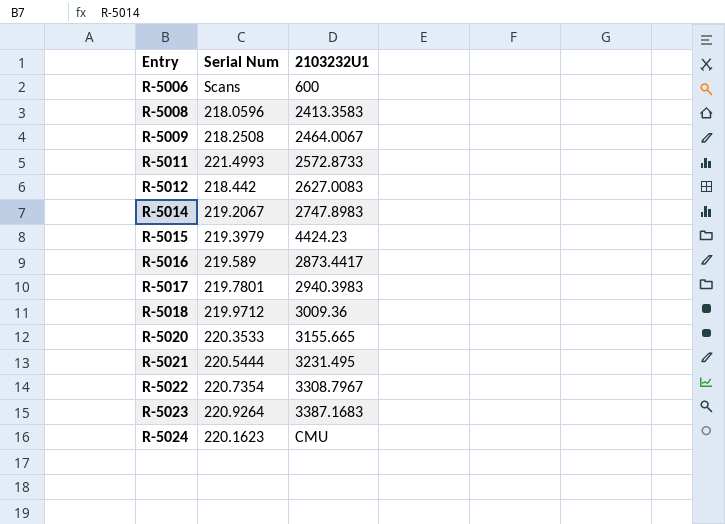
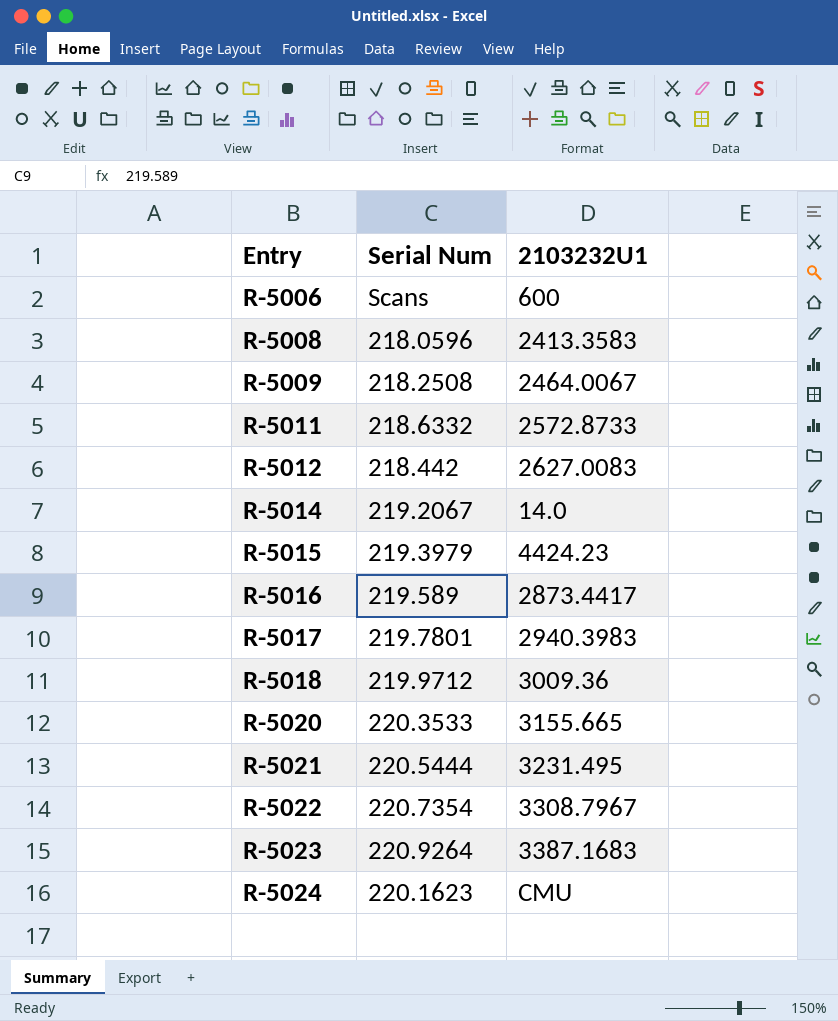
R-5011 | Serial Num: 221.4993 -> 218.6332
R-5014 | 2103232U1: 2747.8983 -> 14.0

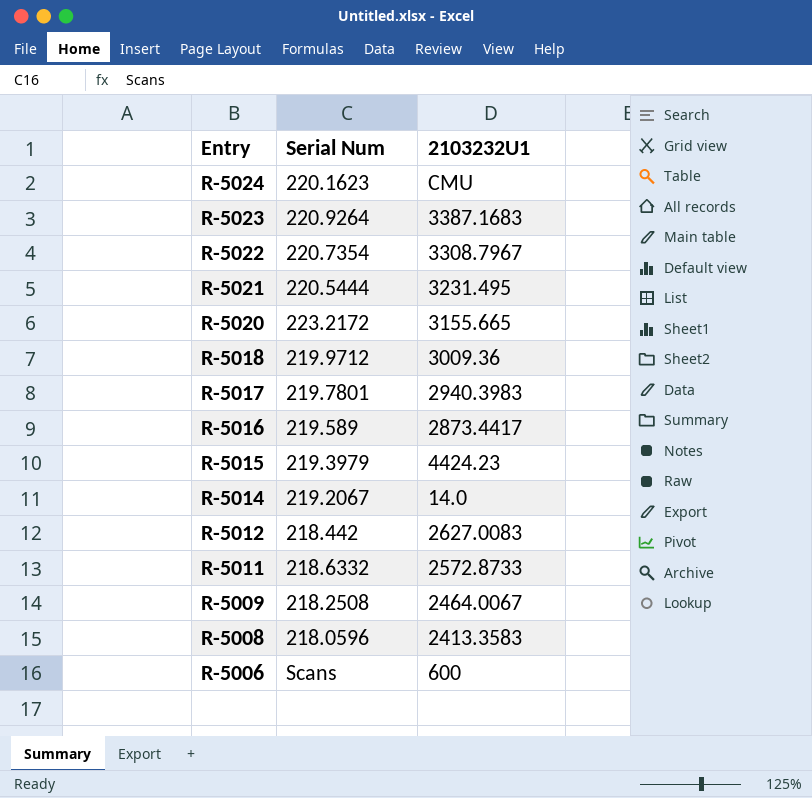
row order: Entry ascending -> Entry descending
R-5020 | Serial Num: 220.3533 -> 223.2172

